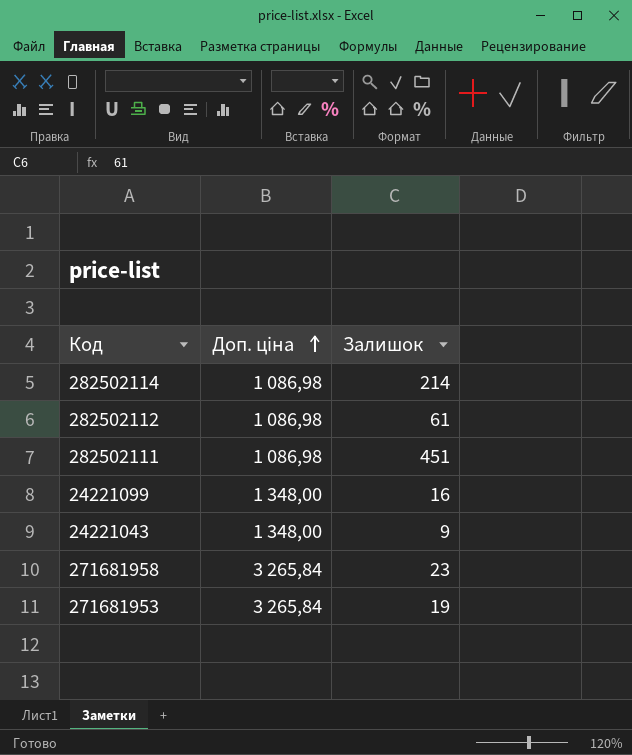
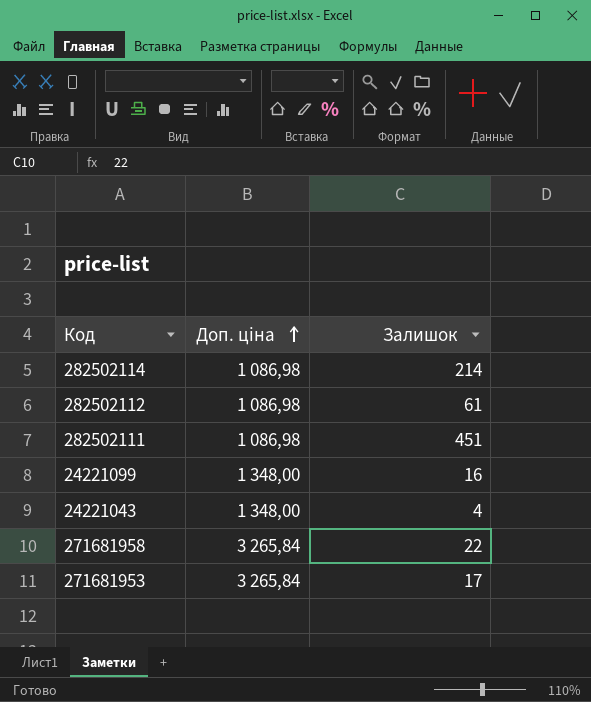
24221043 | Залишок: 9 -> 4
271681958 | Залишок: 23 -> 22
271681953 | Залишок: 19 -> 17

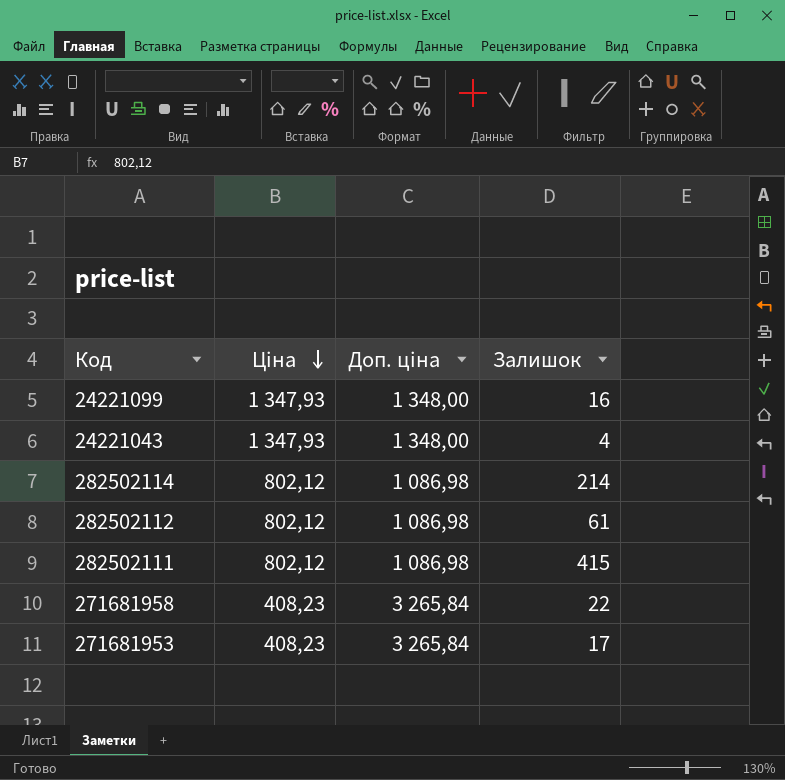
row order: Доп. ціна ascending -> Ціна descending
column Ціна | position: none -> 2
282502111 | Залишок: 451 -> 415

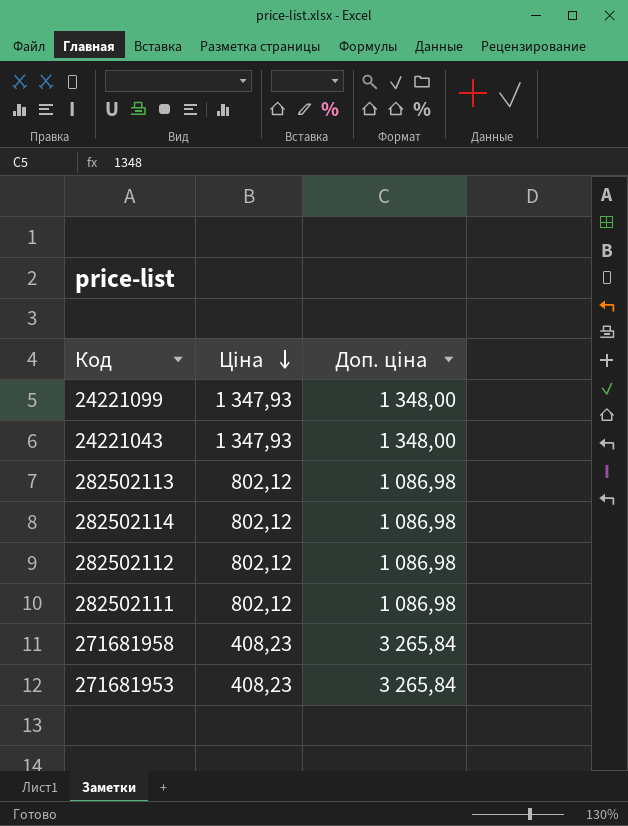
column Залишок | position: 4 -> none
row 282502113: none -> 802,12 | 1 086,98

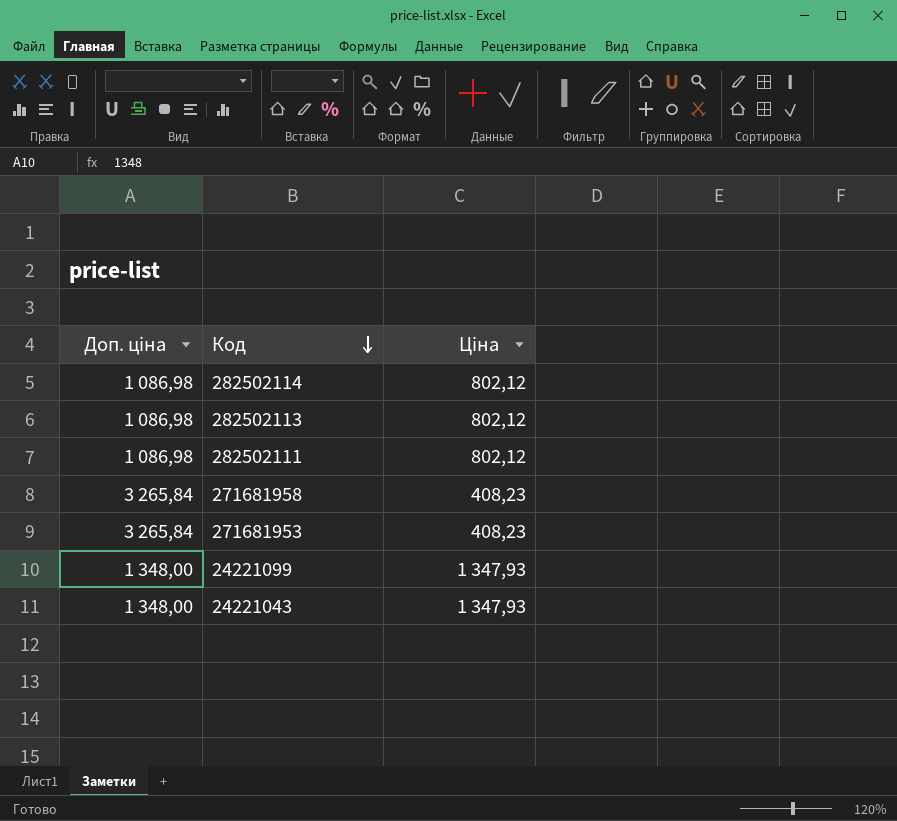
row order: Ціна descending -> Код descending
column Доп. ціна | position: 3 -> 1
row 282502112: 802,12 | 1 086,98 -> none

